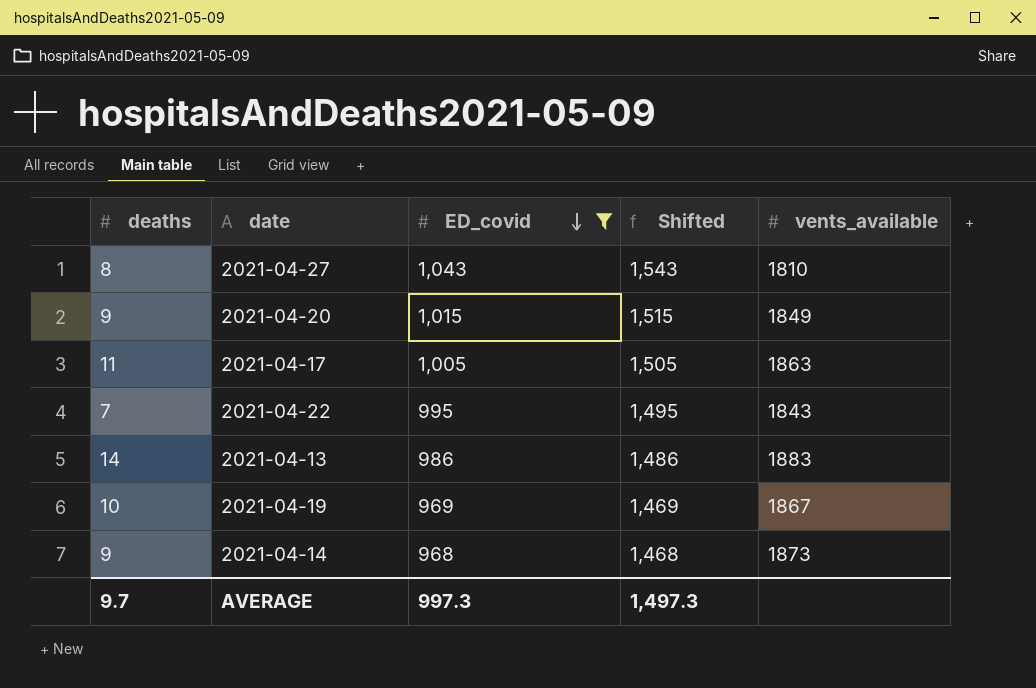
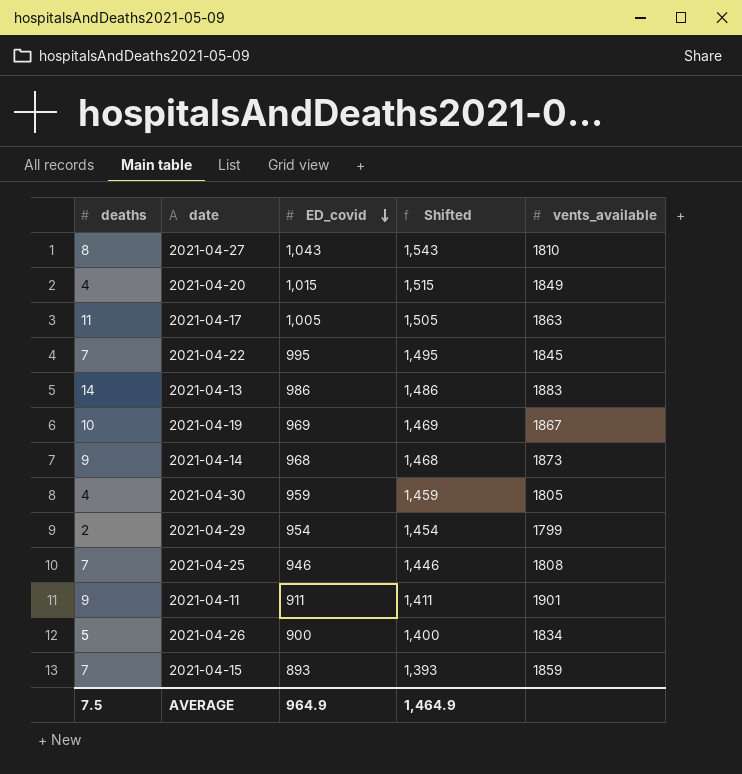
filter: ED_covid >= 968 -> none
2021-04-20 | deaths: 9 -> 4
2021-04-22 | vents_available: 1843 -> 1845
AVERAGE | deaths: 9.7 -> 7.5
AVERAGE | ED_covid: 997.3 -> 964.9
AVERAGE | Shifted: 1,497.3 -> 1,464.9

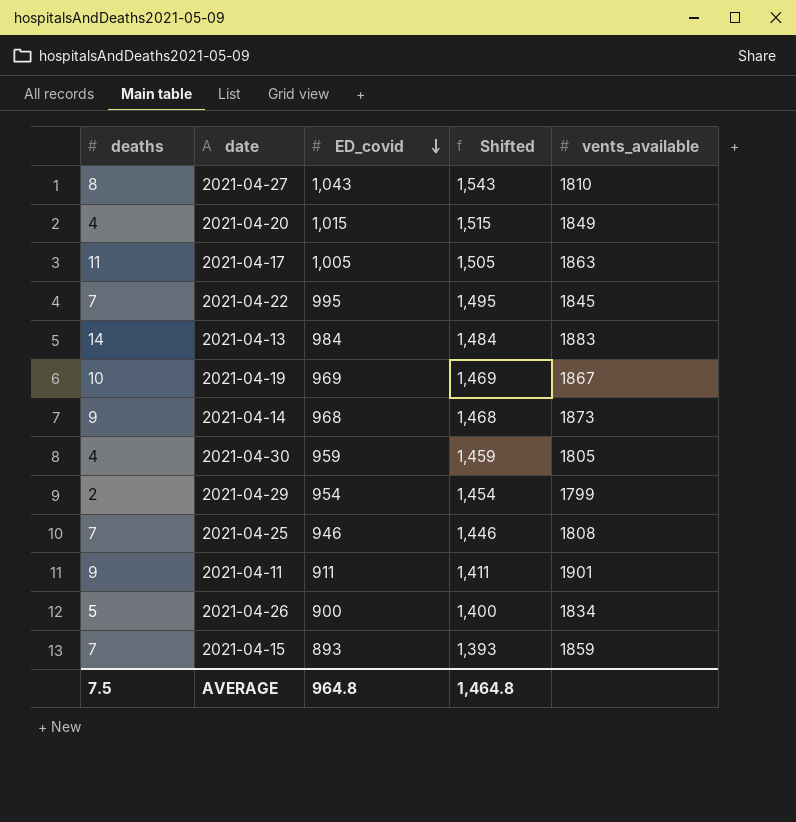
2021-04-13 | ED_covid: 986 -> 984
2021-04-13 | Shifted: 1,486 -> 1,484
AVERAGE | ED_covid: 964.9 -> 964.8
AVERAGE | Shifted: 1,464.9 -> 1,464.8

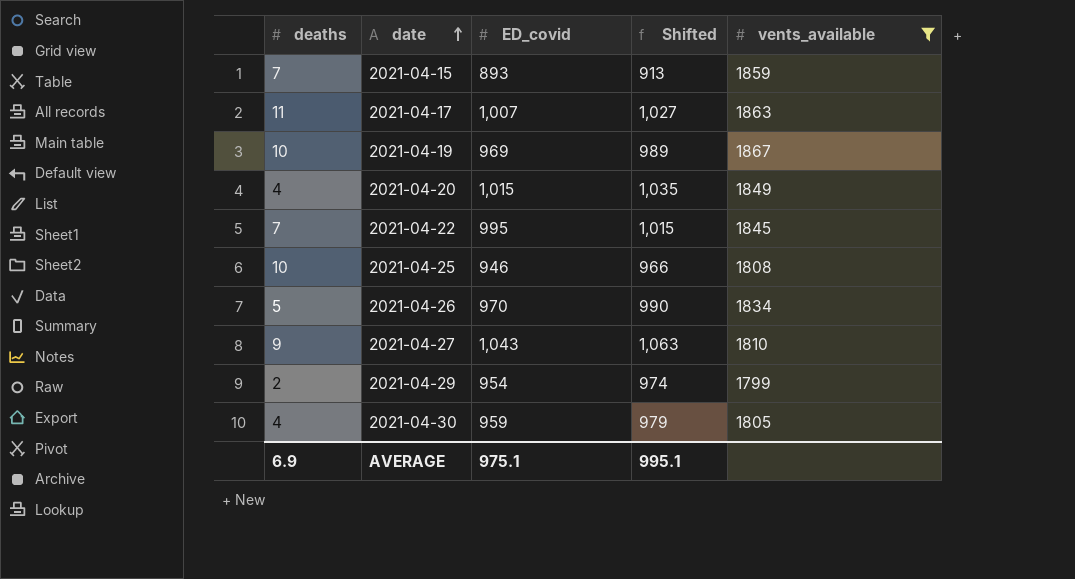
filter: none -> vents_available <= 1867
row order: ED_covid descending -> date ascending
column Shifted | formula: [ED_covid] + 500 -> [ED_covid] + 20
2021-04-17 | ED_covid: 1,005 -> 1,007
2021-04-25 | deaths: 7 -> 10
2021-04-26 | ED_covid: 900 -> 970
2021-04-27 | deaths: 8 -> 9
AVERAGE | deaths: 7.5 -> 6.9
AVERAGE | ED_covid: 964.8 -> 975.1
AVERAGE | Shifted: 1,464.8 -> 995.1

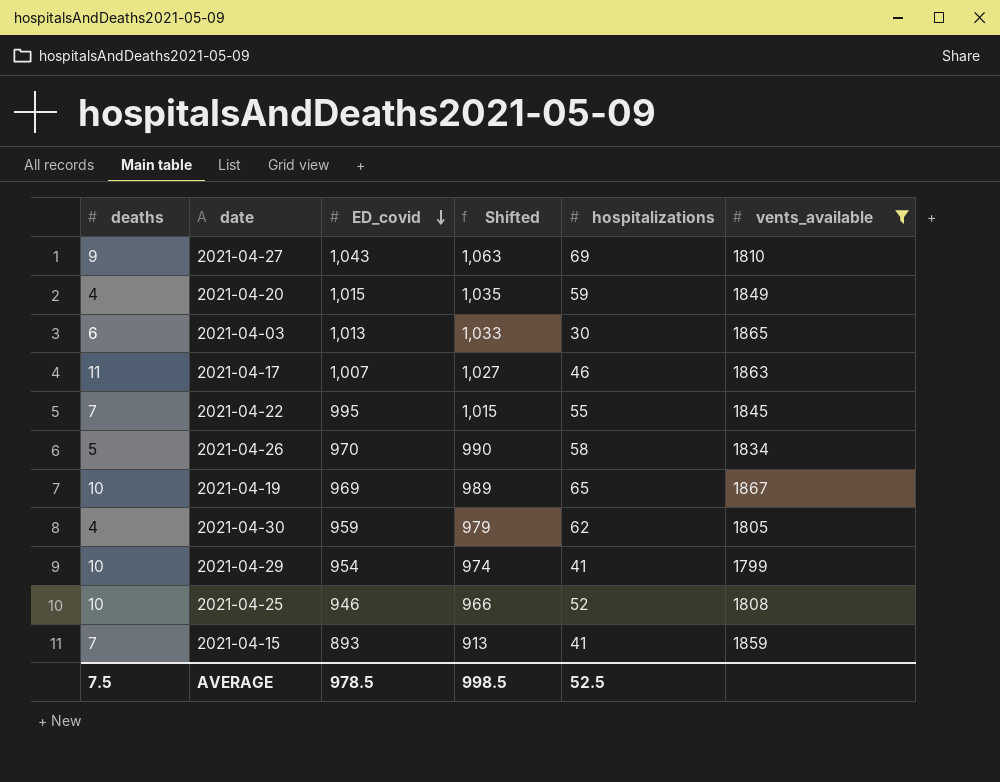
row order: date ascending -> ED_covid descending
column hospitalizations | position: none -> 5
row 2021-04-03: none -> 6 | 1,013 | 1,033 | 30 | 1865
2021-04-29 | deaths: 2 -> 10
AVERAGE | deaths: 6.9 -> 7.5
AVERAGE | ED_covid: 975.1 -> 978.5
AVERAGE | Shifted: 995.1 -> 998.5

